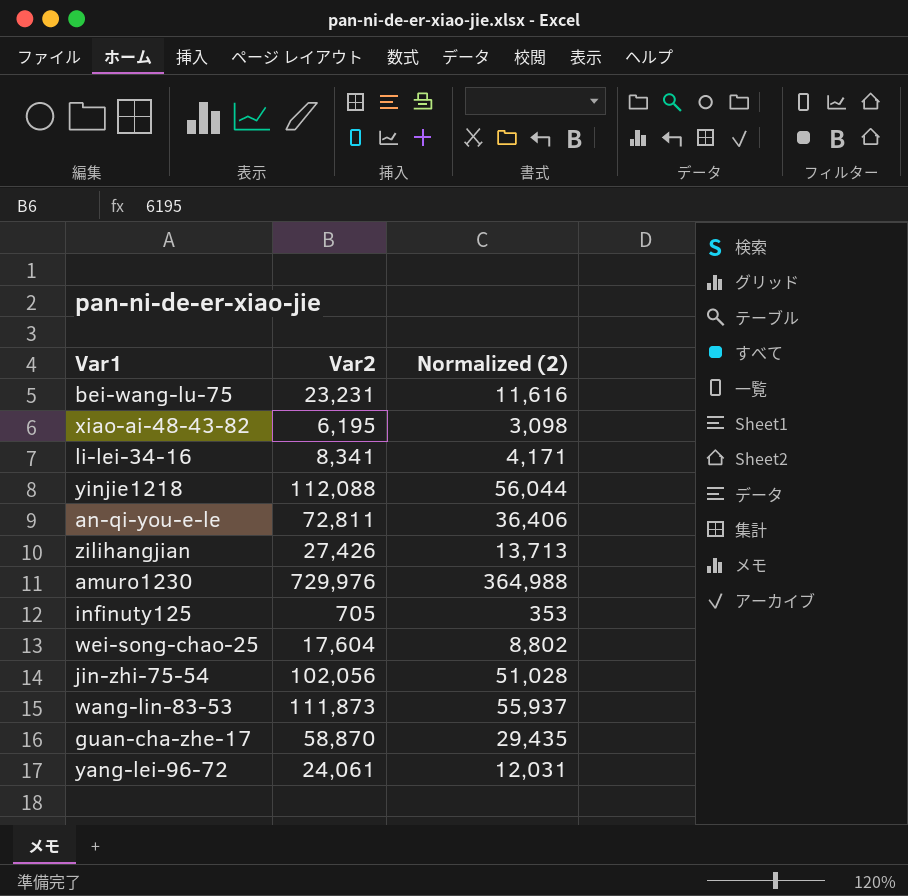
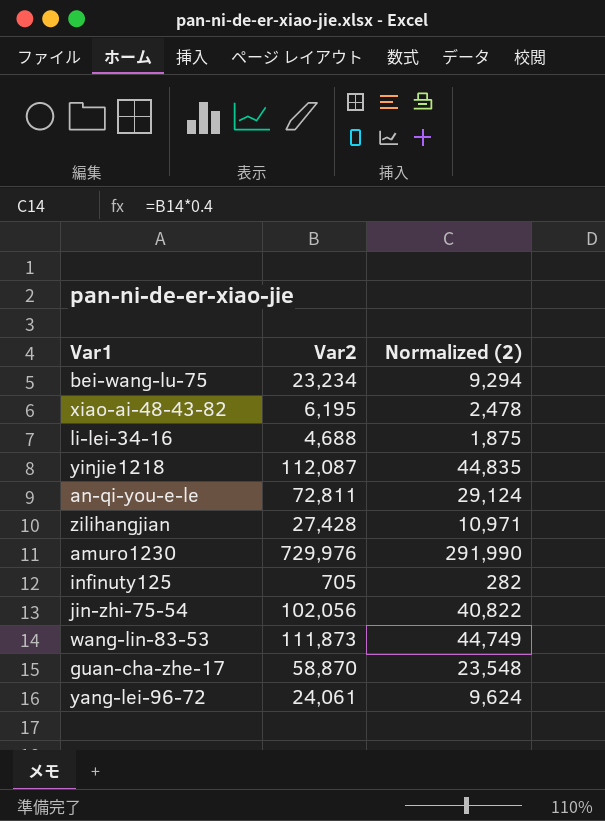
column Normalized (2) | formula: [Var2] * 0.5 -> [Var2] * 0.4
row wei-song-chao-25: 17,604 | 8,802 -> none
bei-wang-lu-75 | Var2: 23,231 -> 23,234
li-lei-34-16 | Var2: 8,341 -> 4,688
yinjie1218 | Var2: 112,088 -> 112,087
zilihangjian | Var2: 27,426 -> 27,428

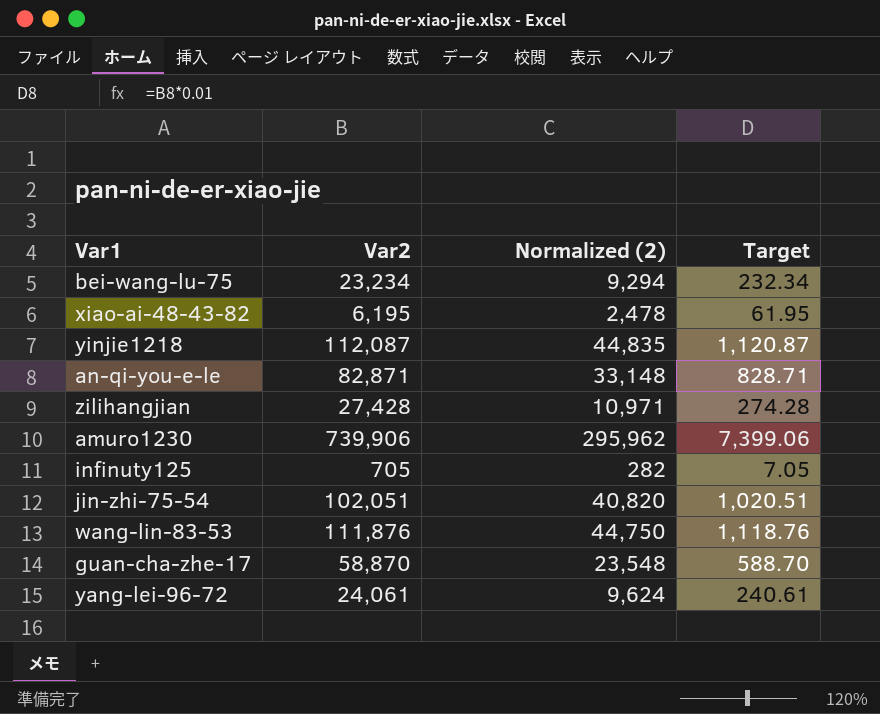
column Target | formula: none -> [Var2] * 0.01
row li-lei-34-16: 4,688 | 1,875 -> none
an-qi-you-e-le | Var2: 72,811 -> 82,871
an-qi-you-e-le | Normalized (2): 29,124 -> 33,148
amuro1230 | Var2: 729,976 -> 739,906
amuro1230 | Normalized (2): 291,990 -> 295,962
jin-zhi-75-54 | Var2: 102,056 -> 102,051
jin-zhi-75-54 | Normalized (2): 40,822 -> 40,820
wang-lin-83-53 | Var2: 111,873 -> 111,876
wang-lin-83-53 | Normalized (2): 44,749 -> 44,750

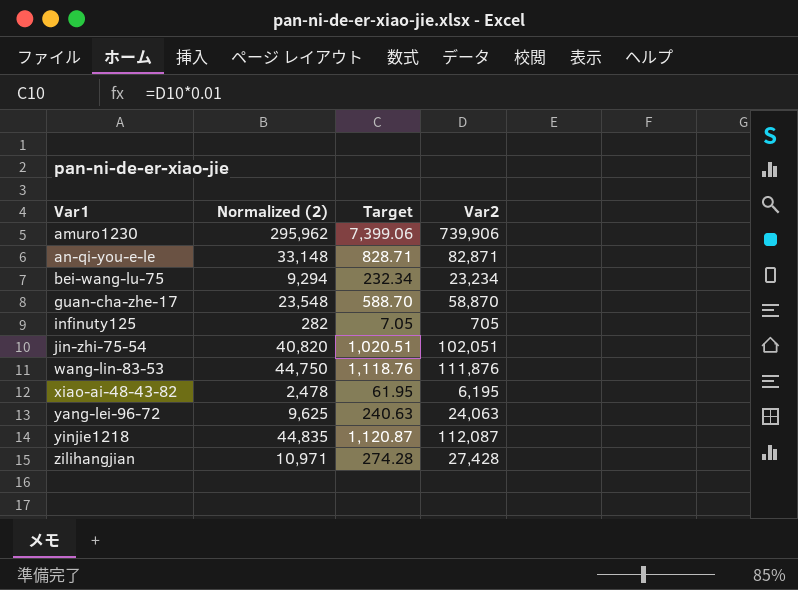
row order: none -> Var1 ascending
column Var2 | position: 2 -> 4
yang-lei-96-72 | Normalized (2): 9,624 -> 9,625
yang-lei-96-72 | Target: 240.61 -> 240.63
yang-lei-96-72 | Var2: 24,061 -> 24,063

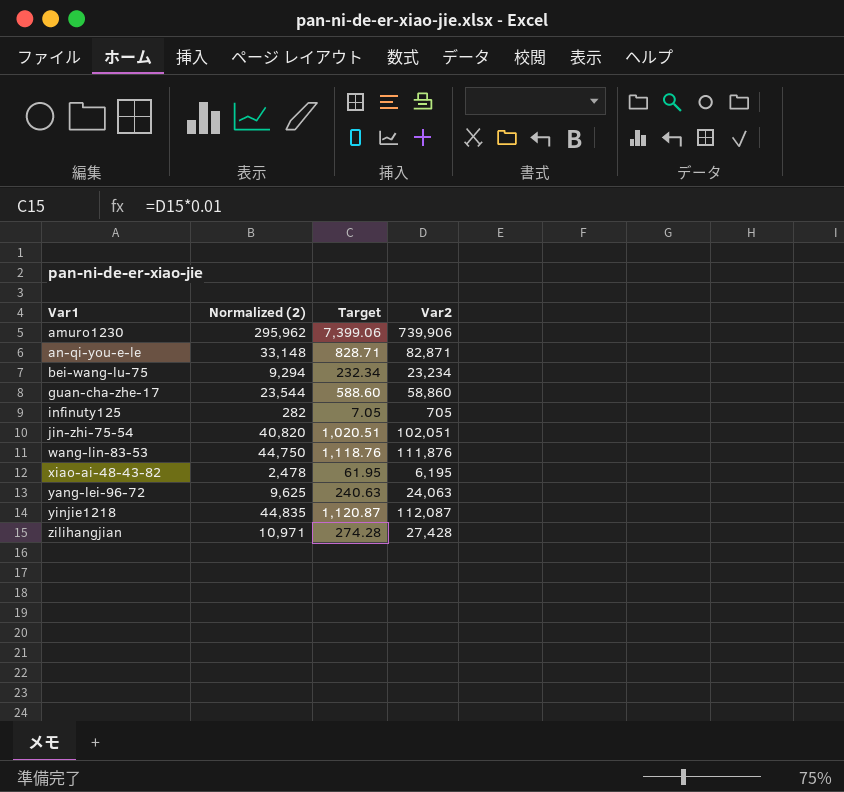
guan-cha-zhe-17 | Normalized (2): 23,548 -> 23,544
guan-cha-zhe-17 | Target: 588.70 -> 588.60
guan-cha-zhe-17 | Var2: 58,870 -> 58,860

